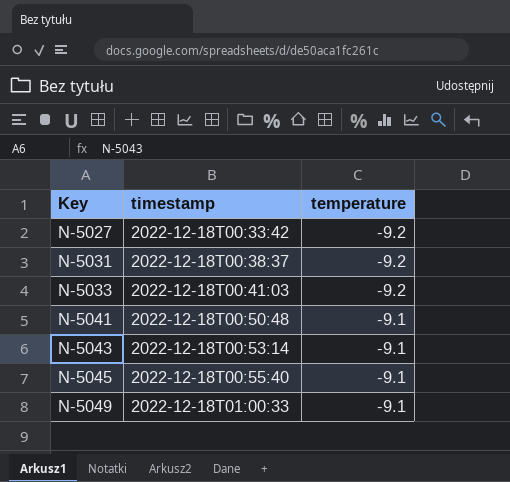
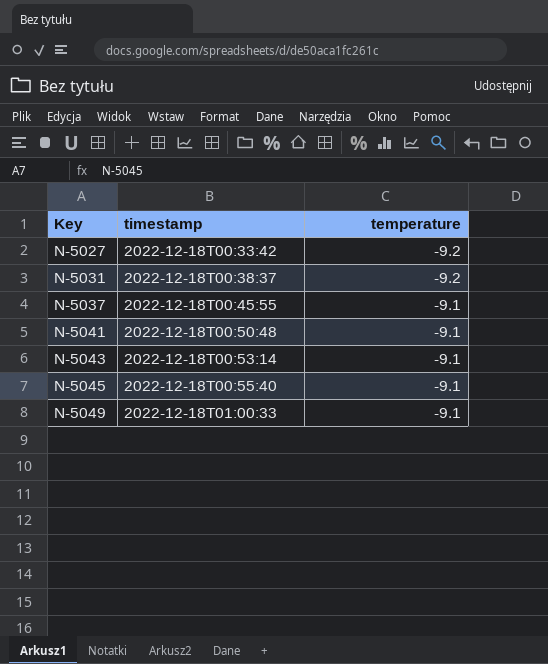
row N-5033: 2022-12-18T00:41:03 | -9.2 -> none
row N-5037: none -> 2022-12-18T00:45:55 | -9.1

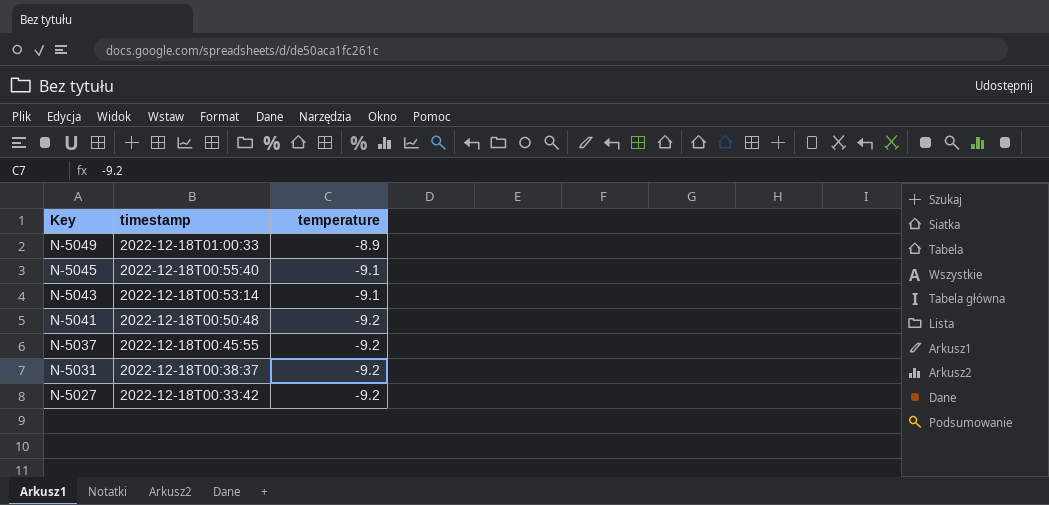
row order: Key ascending -> Key descending
N-5049 | temperature: -9.1 -> -8.9
N-5041 | temperature: -9.1 -> -9.2
N-5037 | temperature: -9.1 -> -9.2

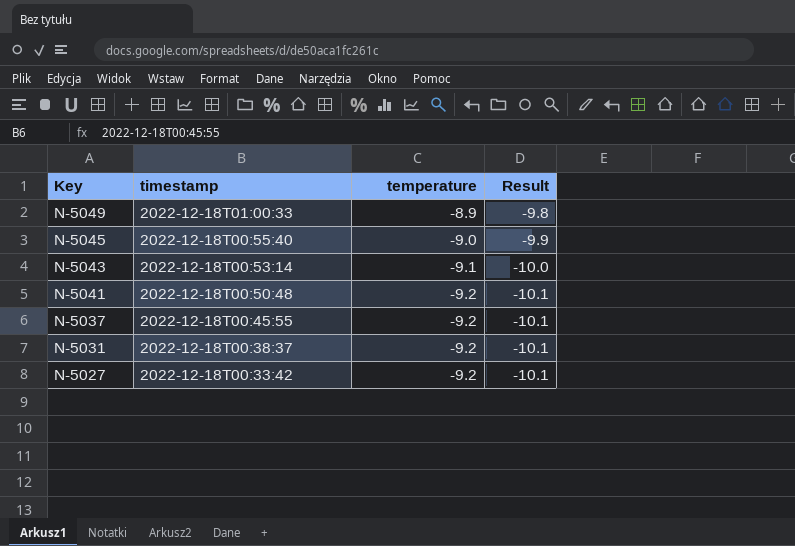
column Result | formula: none -> [temperature] * 1.1
N-5045 | temperature: -9.1 -> -9.0

